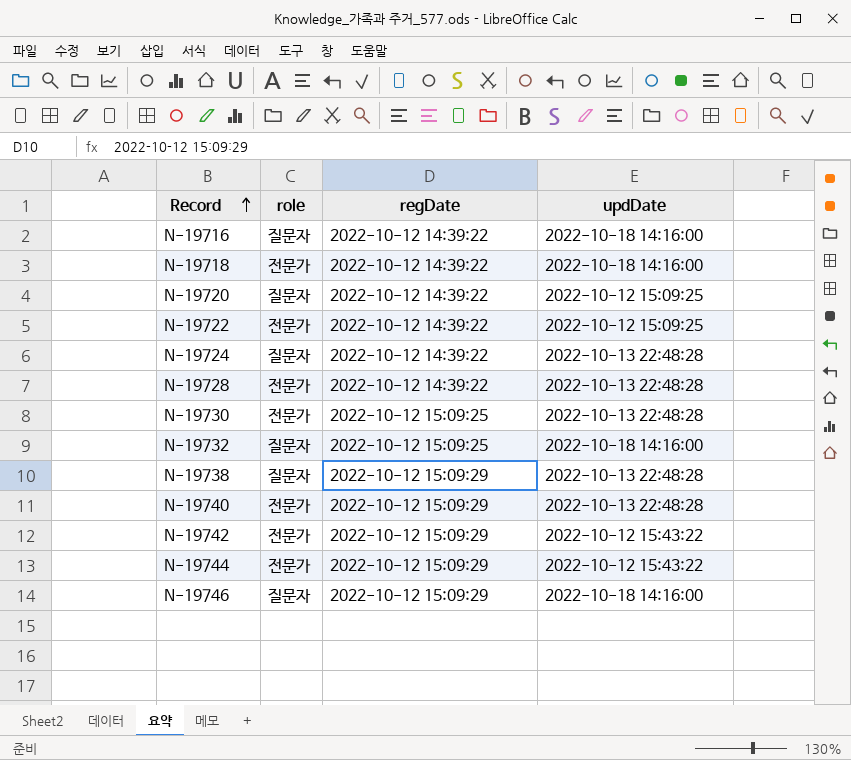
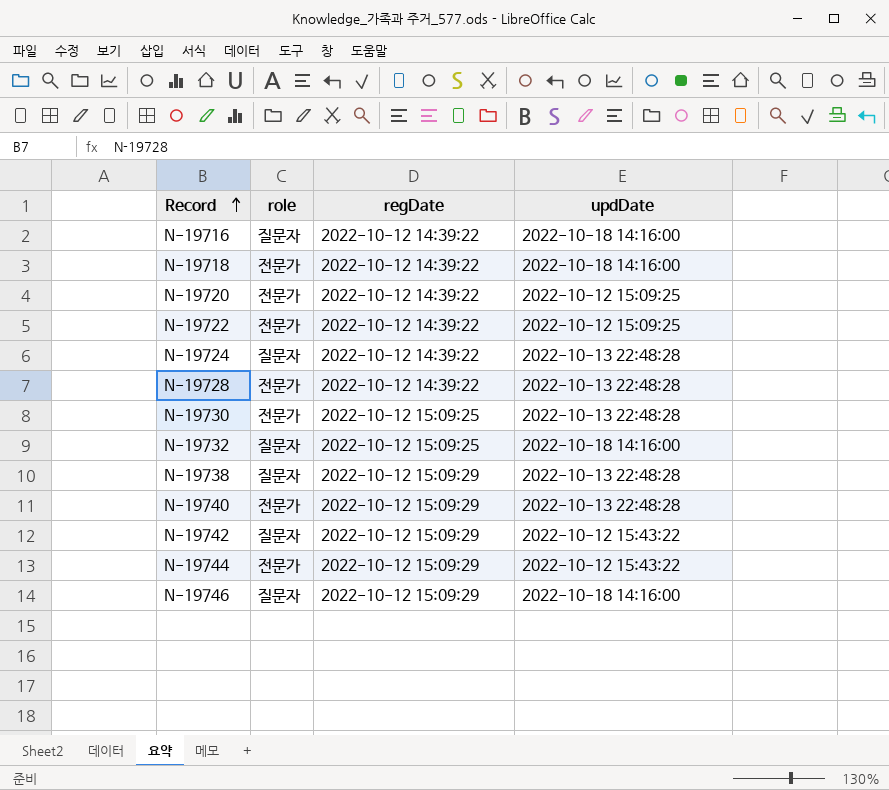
N-19720 | role: 질문자 -> 전문가
N-19742 | role: 전문가 -> 질문자

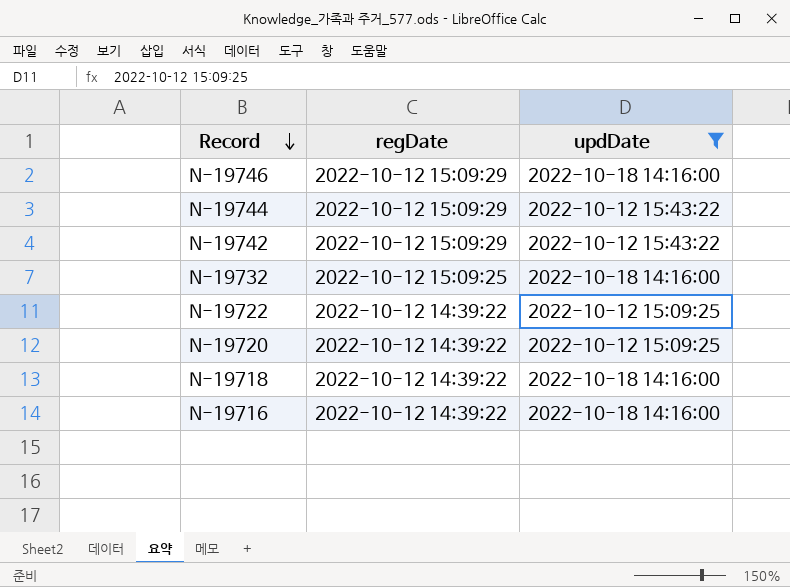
filter: none -> updDate != 2022-10-13 22:48:28
row order: Record ascending -> Record descending
column role | position: 2 -> none

